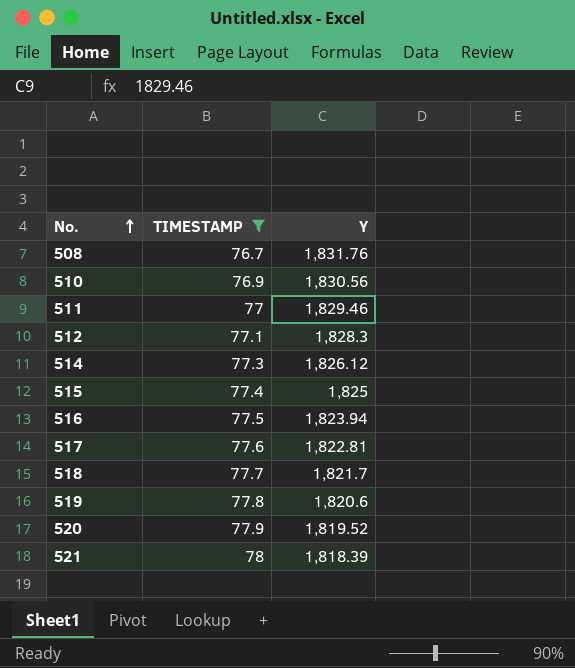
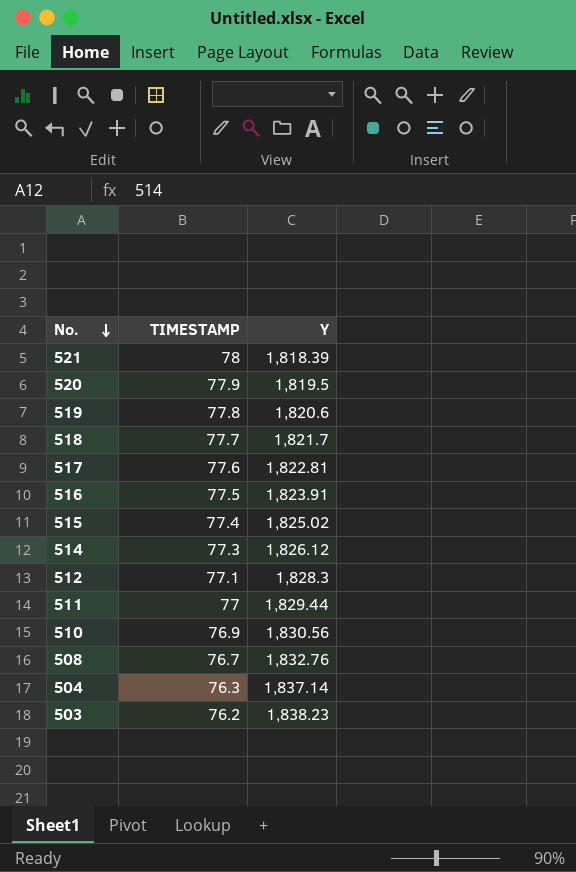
filter: TIMESTAMP >= 76.7 -> none
row order: No. ascending -> No. descending
520 | Y: 1,819.52 -> 1,819.5
516 | Y: 1,823.94 -> 1,823.91
515 | Y: 1,825 -> 1,825.02
511 | Y: 1,829.46 -> 1,829.44
508 | Y: 1,831.76 -> 1,832.76

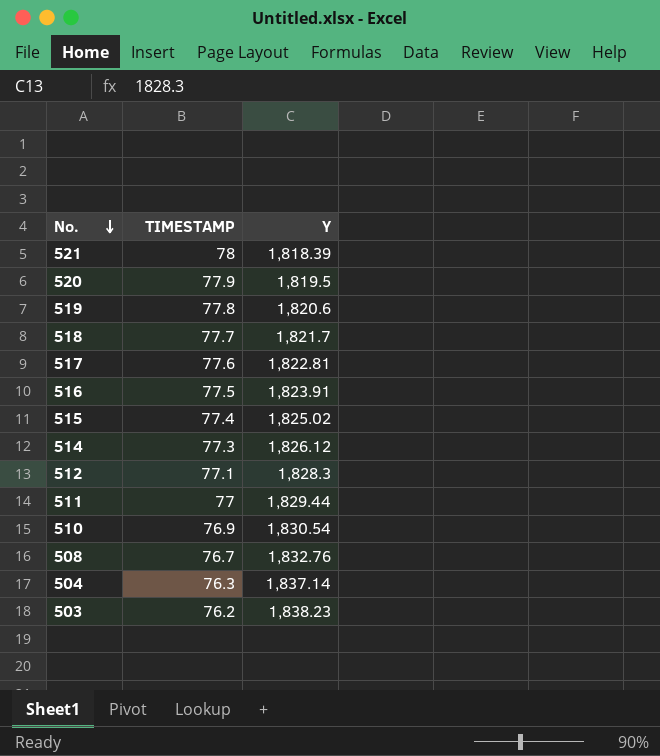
510 | Y: 1,830.56 -> 1,830.54

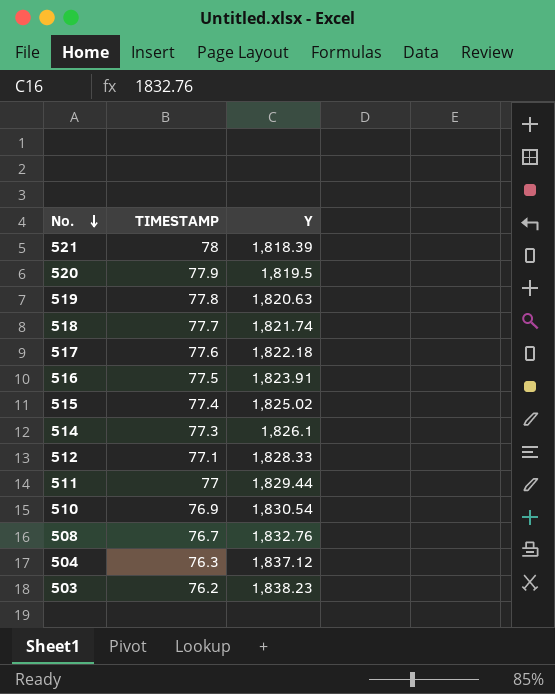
519 | Y: 1,820.6 -> 1,820.63
518 | Y: 1,821.7 -> 1,821.74
517 | Y: 1,822.81 -> 1,822.18
514 | Y: 1,826.12 -> 1,826.1
512 | Y: 1,828.3 -> 1,828.33
504 | Y: 1,837.14 -> 1,837.12

